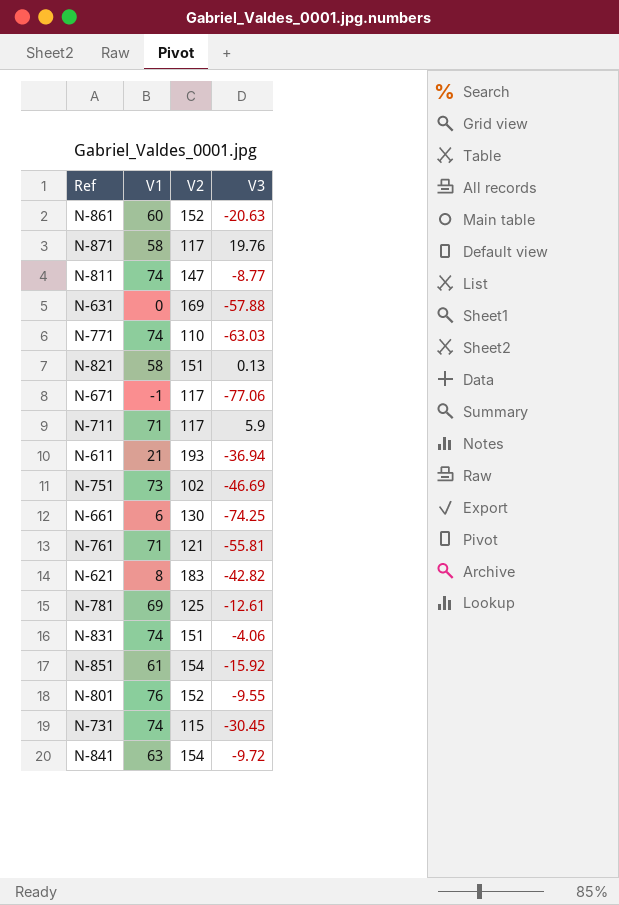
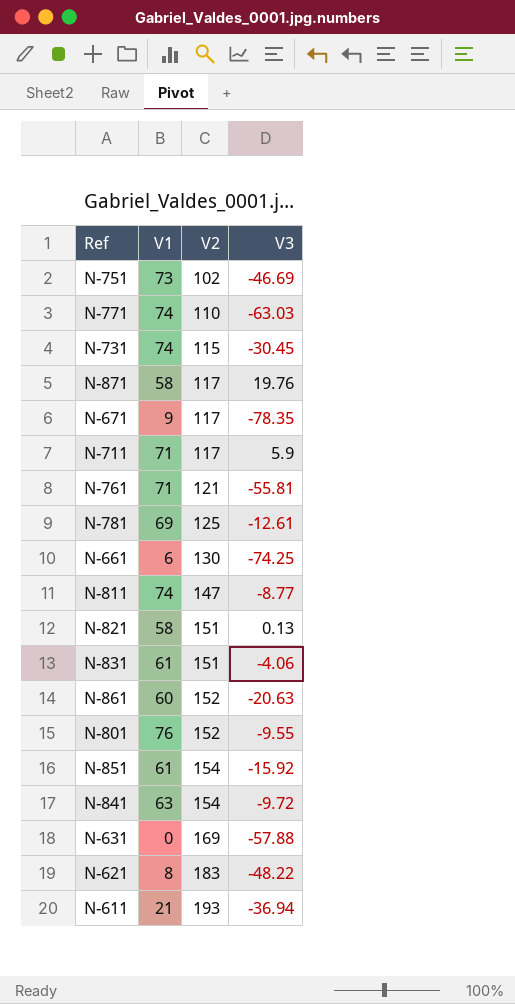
row order: none -> V2 ascending
N-671 | V1: -1 -> 9
N-671 | V3: -77.06 -> -78.35
N-831 | V1: 74 -> 61
N-621 | V3: -42.82 -> -48.22

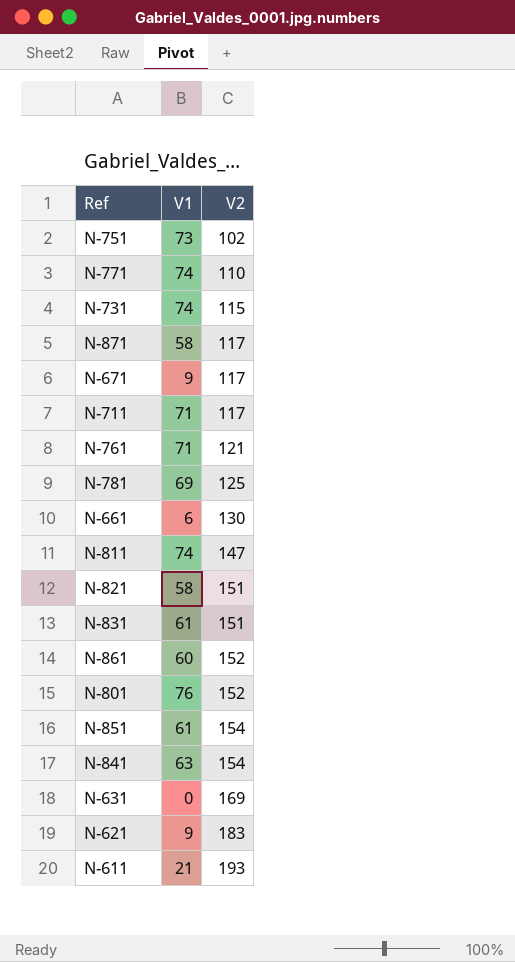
column V3 | position: 4 -> none
N-621 | V1: 8 -> 9

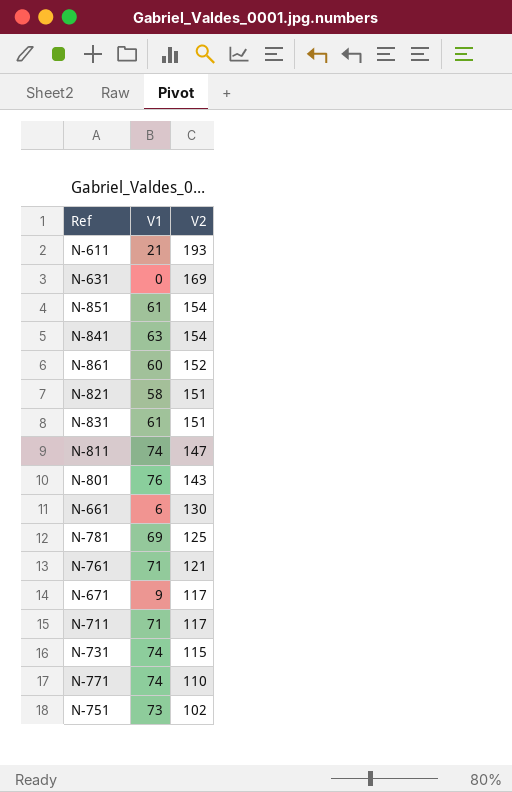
row order: V2 ascending -> V2 descending
row N-871: 58 | 117 -> none
row N-621: 9 | 183 -> none
N-801 | V2: 152 -> 143

